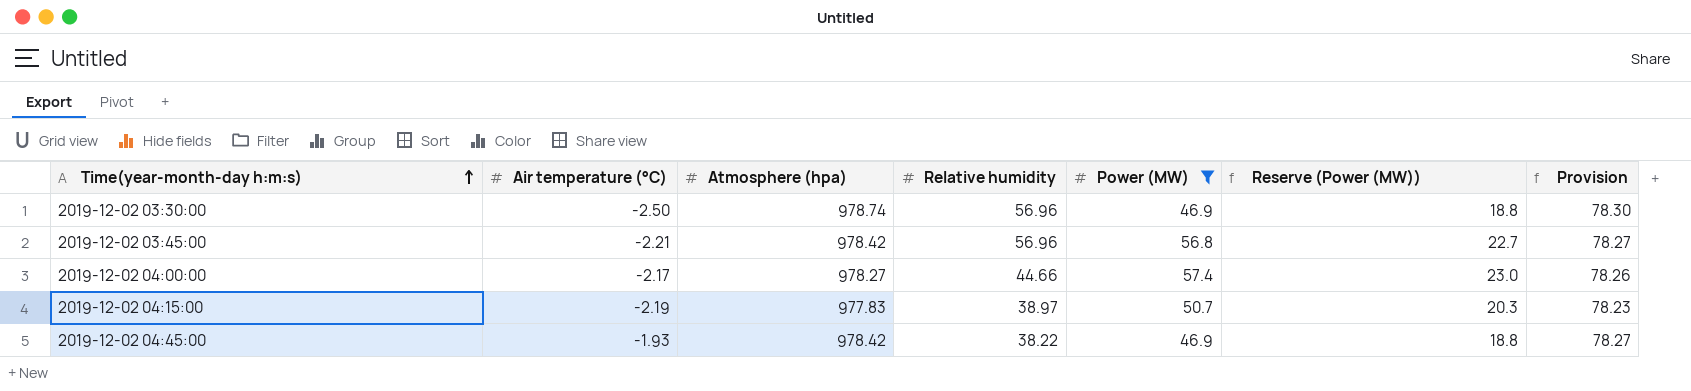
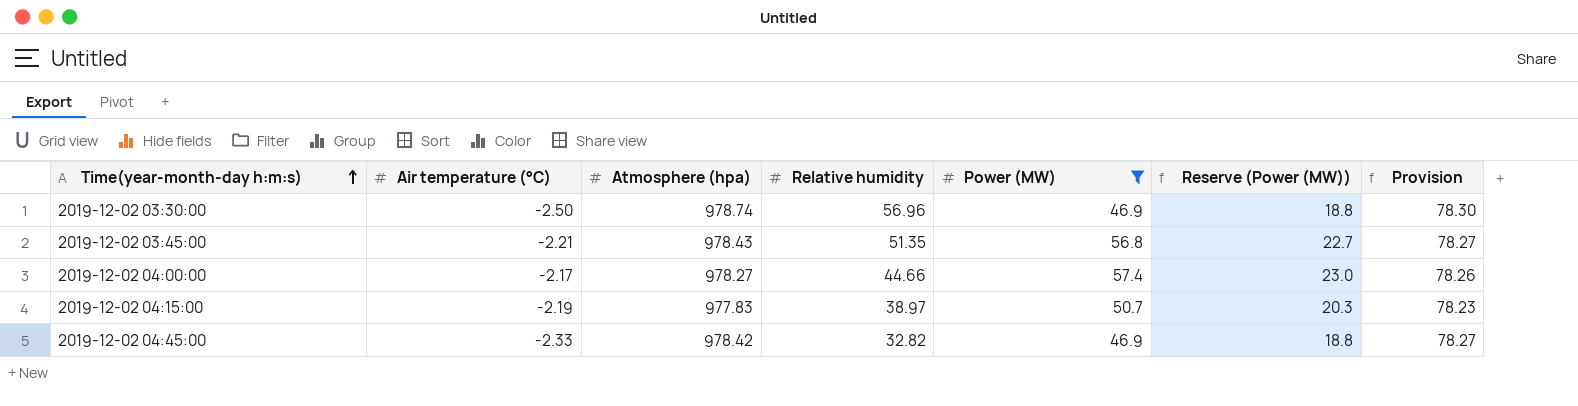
2019-12-02 03:45:00 | Atmosphere (hpa): 978.42 -> 978.43
2019-12-02 03:45:00 | Relative humidity: 56.96 -> 51.35
2019-12-02 04:45:00 | Air temperature (°C): -1.93 -> -2.33
2019-12-02 04:45:00 | Relative humidity: 38.22 -> 32.82

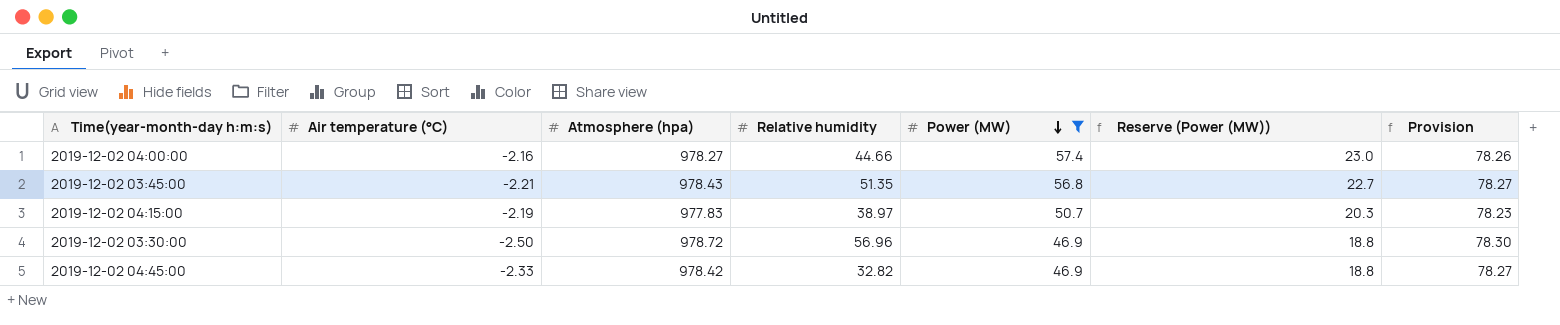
row order: Time(year-month-day h:m:s) ascending -> Power (MW) descending
2019-12-02 04:00:00 | Air temperature (°C): -2.17 -> -2.16
2019-12-02 03:30:00 | Atmosphere (hpa): 978.74 -> 978.72

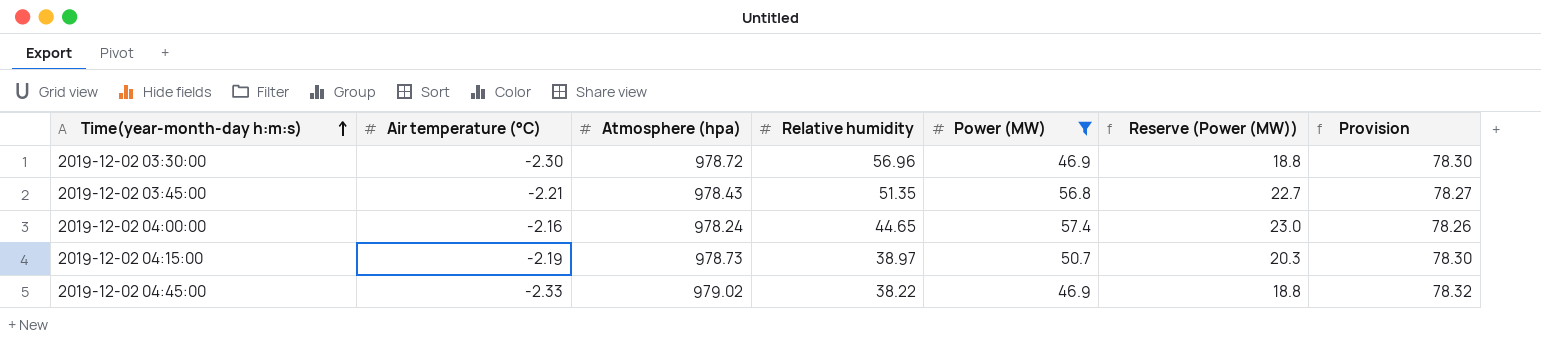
row order: Power (MW) descending -> Time(year-month-day h:m:s) ascending
2019-12-02 03:30:00 | Air temperature (°C): -2.50 -> -2.30
2019-12-02 04:00:00 | Atmosphere (hpa): 978.27 -> 978.24
2019-12-02 04:00:00 | Relative humidity: 44.66 -> 44.65
2019-12-02 04:15:00 | Atmosphere (hpa): 977.83 -> 978.73
2019-12-02 04:15:00 | Provision: 78.23 -> 78.30
2019-12-02 04:45:00 | Atmosphere (hpa): 978.42 -> 979.02
2019-12-02 04:45:00 | Relative humidity: 32.82 -> 38.22
2019-12-02 04:45:00 | Provision: 78.27 -> 78.32

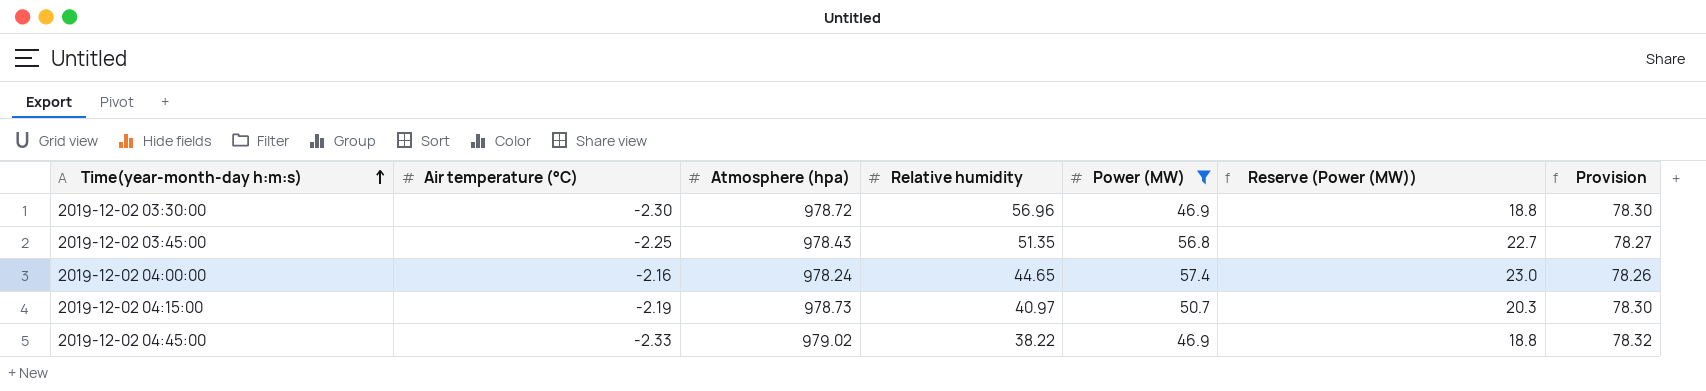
2019-12-02 03:45:00 | Air temperature (°C): -2.21 -> -2.25
2019-12-02 04:15:00 | Relative humidity: 38.97 -> 40.97

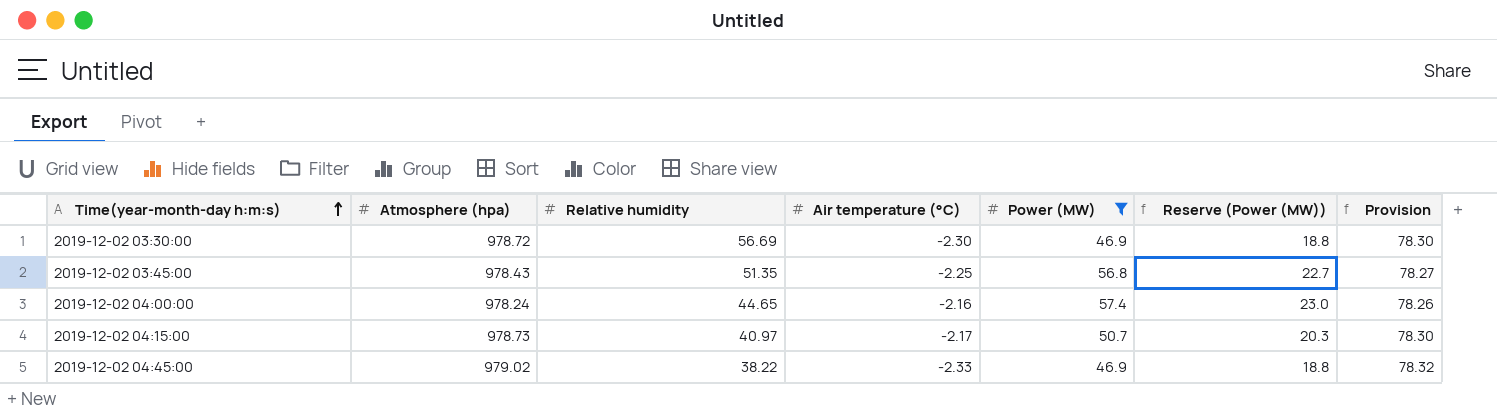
column Air temperature (°C) | position: 2 -> 4
2019-12-02 03:30:00 | Relative humidity: 56.96 -> 56.69
2019-12-02 04:15:00 | Air temperature (°C): -2.19 -> -2.17

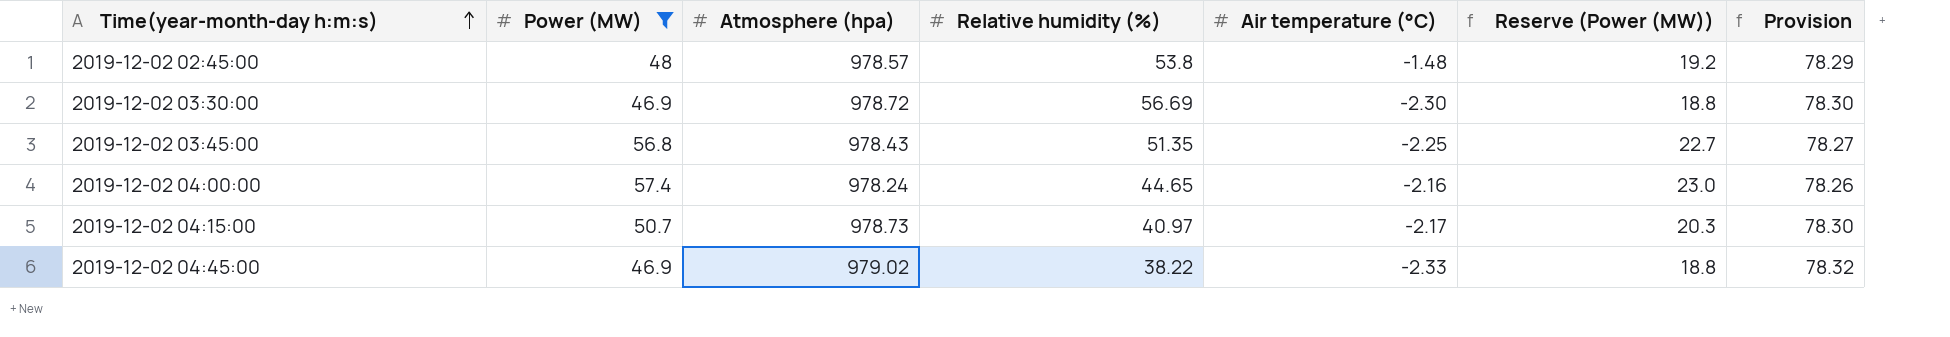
column Power (MW) | position: 5 -> 2
column name: Relative humidity -> Relative humidity (%)
row 2019-12-02 02:45:00: none -> 48 | 978.57 | 53.8 | -1.48 | 19.2 | 78.29

